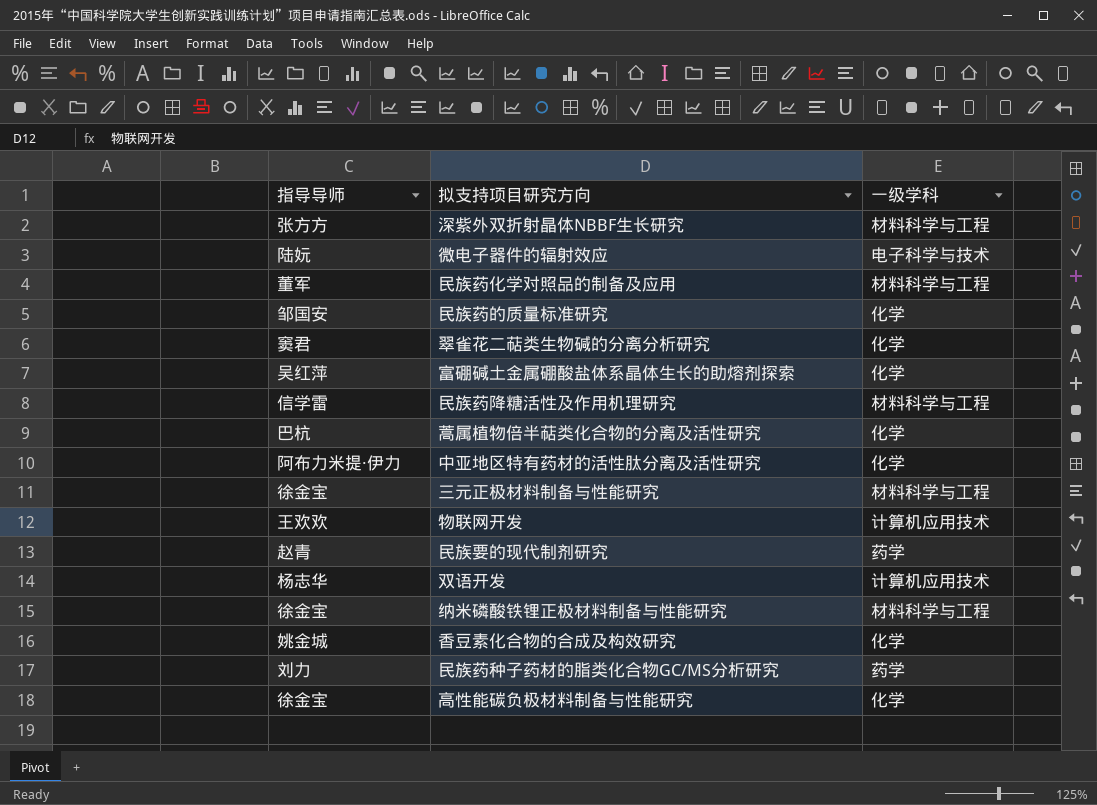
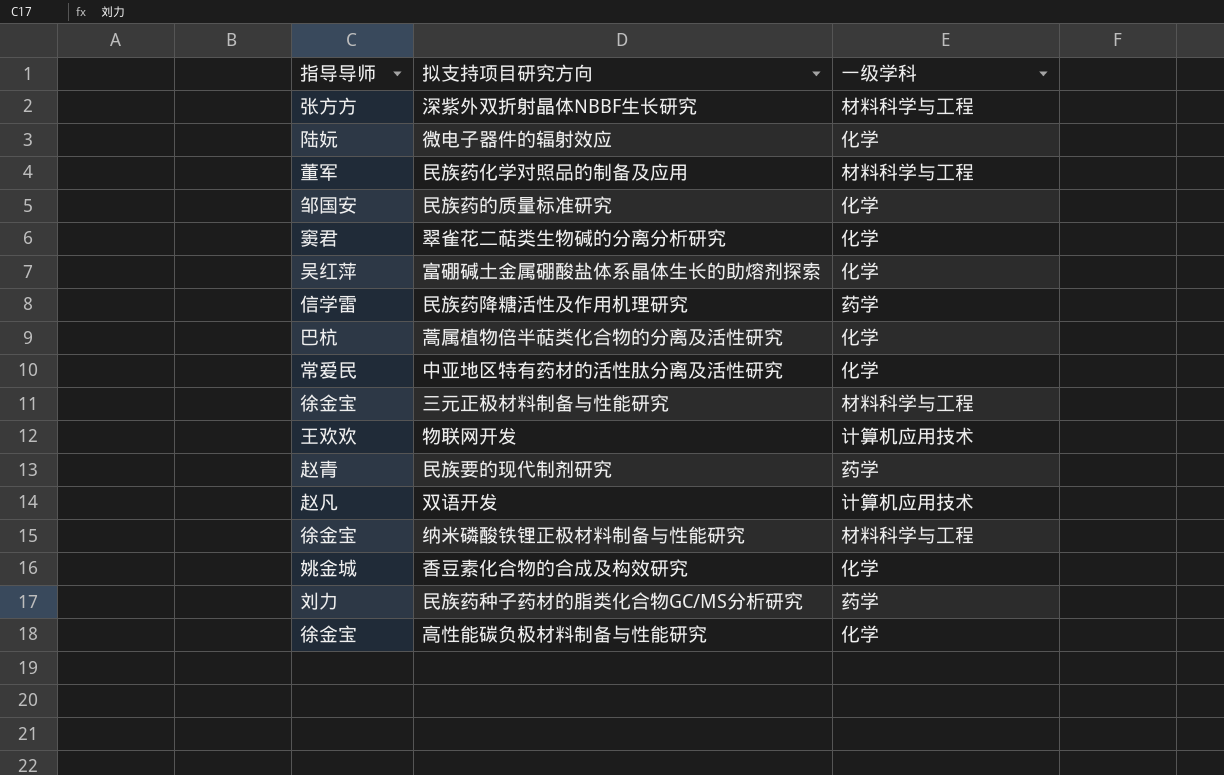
微电子器件的辐射效应 | 一级学科: 电子科学与技术 -> 化学
民族药降糖活性及作用机理研究 | 一级学科: 材料科学与工程 -> 药学
中亚地区特有药材的活性肽分离及活性研究 | 指导导师: 阿布力米提·伊力 -> 常爱民
双语开发 | 指导导师: 杨志华 -> 赵凡

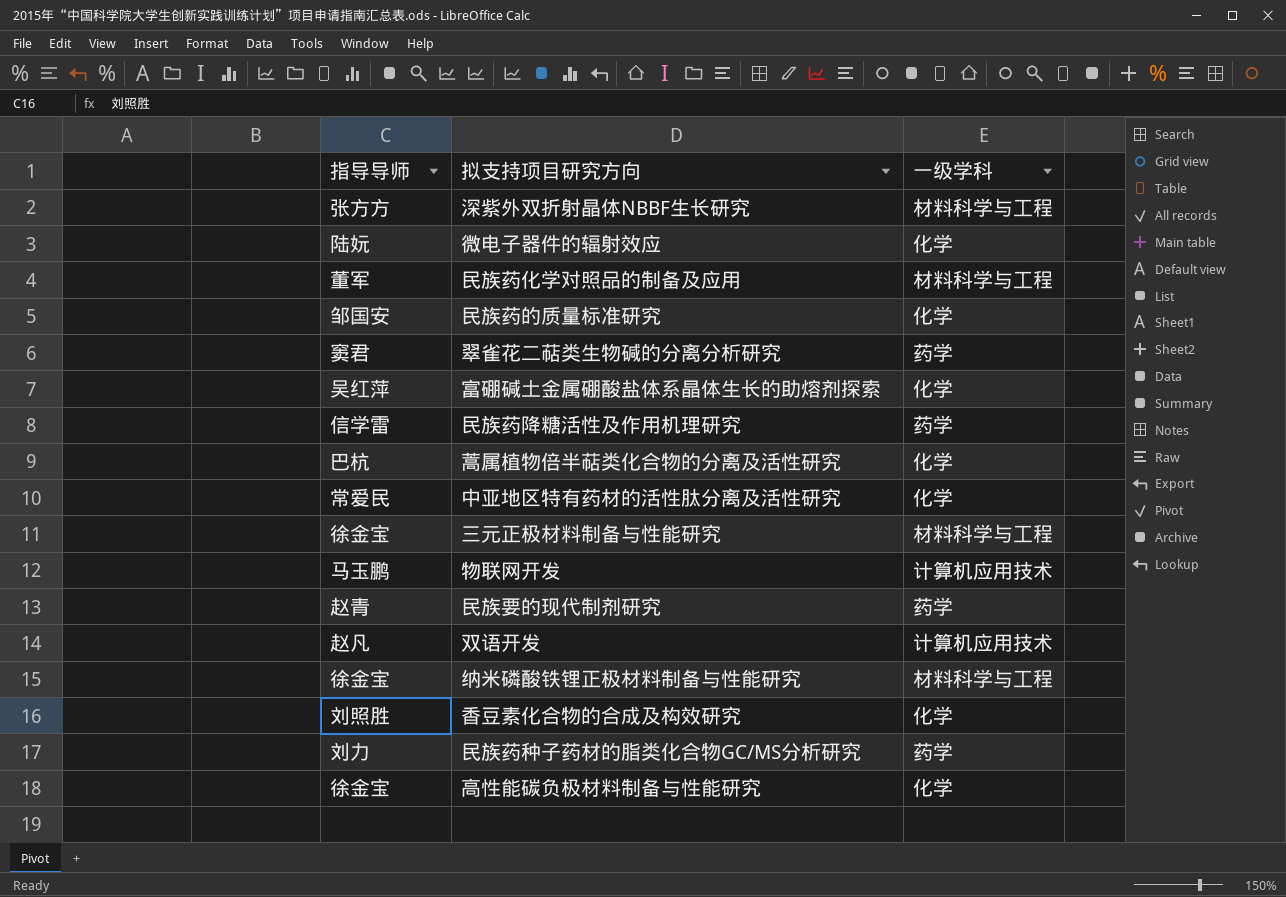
翠雀花二萜类生物碱的分离分析研究 | 一级学科: 化学 -> 药学
物联网开发 | 指导导师: 王欢欢 -> 马玉鹏
香豆素化合物的合成及构效研究 | 指导导师: 姚金城 -> 刘照胜

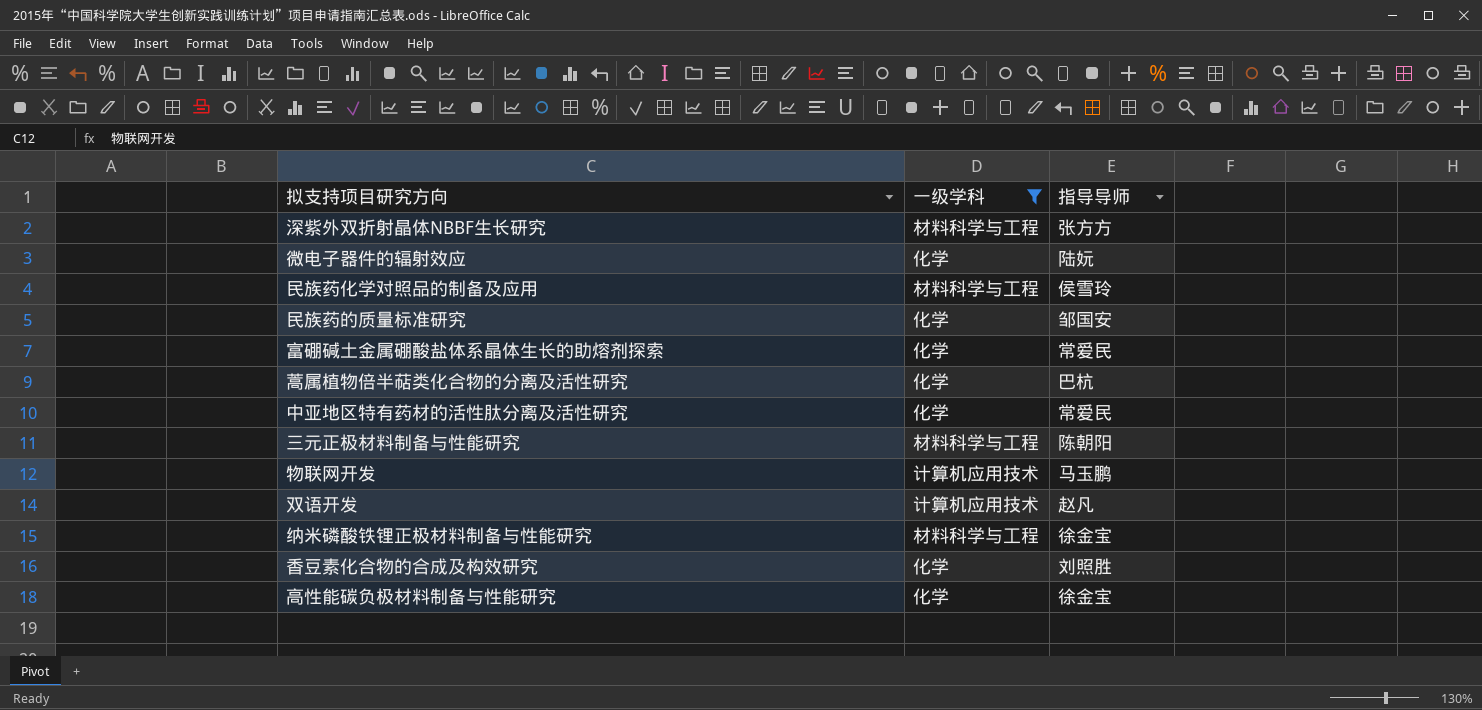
filter: none -> 一级学科 != 药学
column 指导导师 | position: 1 -> 3
民族药化学对照品的制备及应用 | 指导导师: 董军 -> 侯雪玲
富硼碱土金属硼酸盐体系晶体生长的助熔剂探索 | 指导导师: 吴红萍 -> 常爱民
三元正极材料制备与性能研究 | 指导导师: 徐金宝 -> 陈朝阳

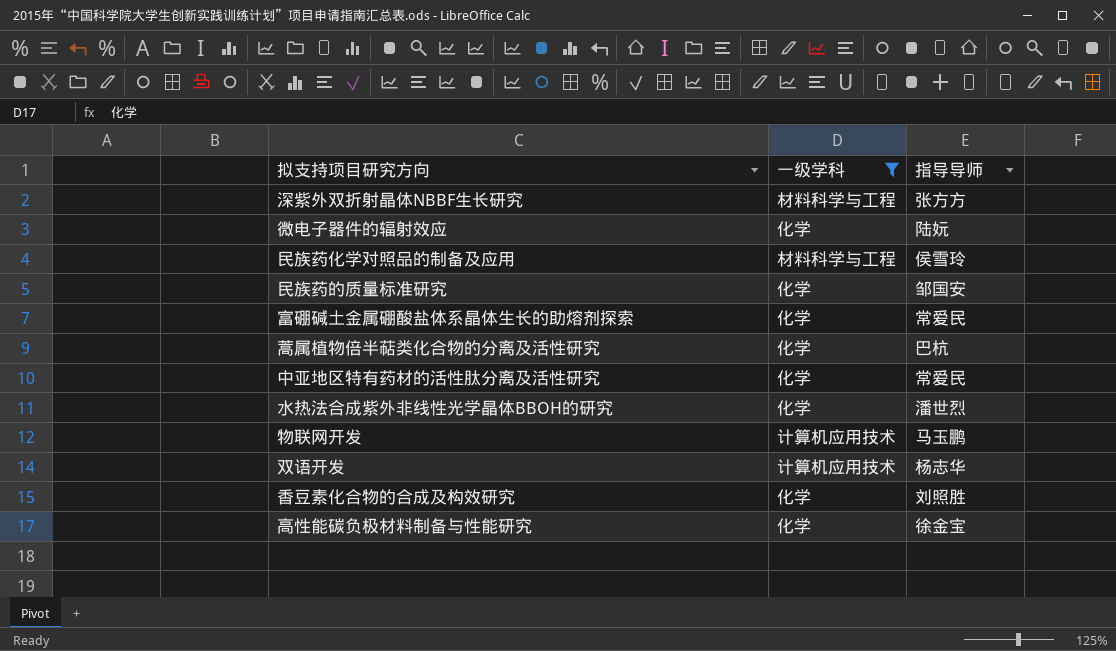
row 三元正极材料制备与性能研究: 材料科学与工程 | 陈朝阳 -> none
row 纳米磷酸铁锂正极材料制备与性能研究: 材料科学与工程 | 徐金宝 -> none
row 水热法合成紫外非线性光学晶体BBOH的研究: none -> 化学 | 潘世烈
双语开发 | 指导导师: 赵凡 -> 杨志华

